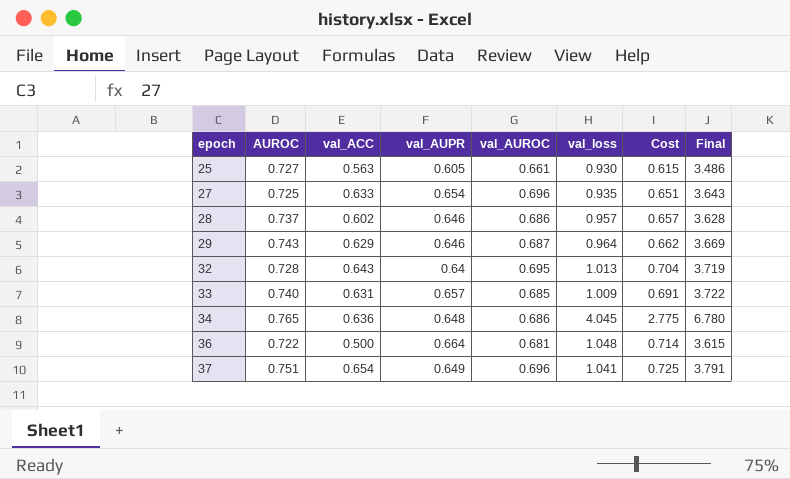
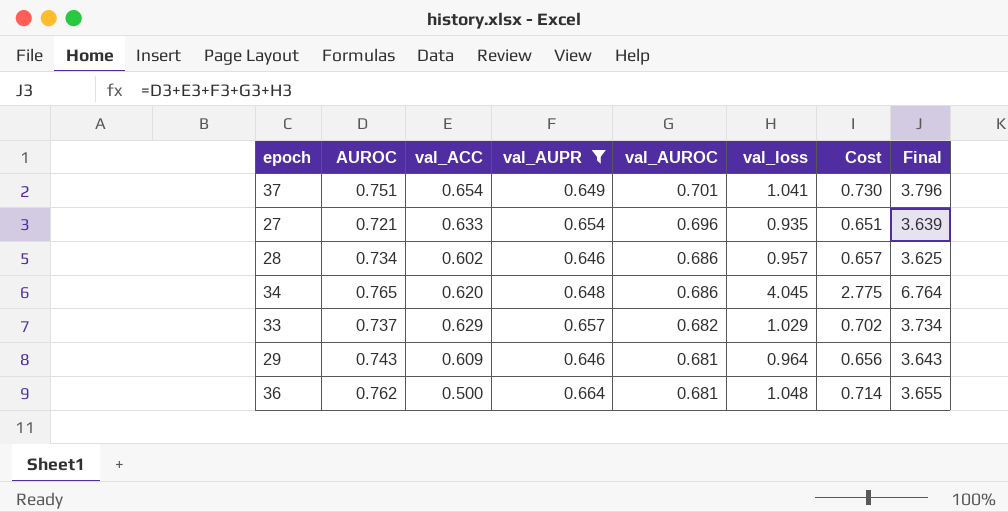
filter: none -> val_AUPR >= 0.646
row order: epoch ascending -> val_AUROC descending
37 | val_AUROC: 0.696 -> 0.701
37 | Cost: 0.725 -> 0.730
37 | Final: 3.791 -> 3.796
27 | AUROC: 0.725 -> 0.721
27 | Final: 3.643 -> 3.639
28 | AUROC: 0.737 -> 0.734
28 | Final: 3.628 -> 3.625
34 | val_ACC: 0.636 -> 0.620
34 | Final: 6.780 -> 6.764
33 | AUROC: 0.740 -> 0.737
33 | val_ACC: 0.631 -> 0.629
33 | val_AUROC: 0.685 -> 0.682
33 | val_loss: 1.009 -> 1.029
33 | Cost: 0.691 -> 0.702
33 | Final: 3.722 -> 3.734
29 | val_ACC: 0.629 -> 0.609
29 | val_AUROC: 0.687 -> 0.681
29 | Cost: 0.662 -> 0.656
29 | Final: 3.669 -> 3.643
36 | AUROC: 0.722 -> 0.762
36 | Final: 3.615 -> 3.655

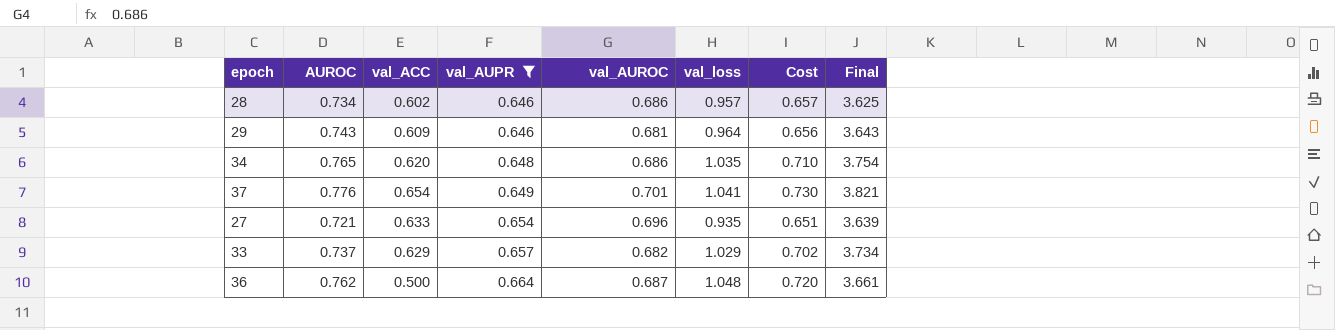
row order: val_AUROC descending -> val_AUPR ascending
34 | val_loss: 4.045 -> 1.035
34 | Cost: 2.775 -> 0.710
34 | Final: 6.764 -> 3.754
37 | AUROC: 0.751 -> 0.776
37 | Final: 3.796 -> 3.821
36 | val_AUROC: 0.681 -> 0.687
36 | Cost: 0.714 -> 0.720
36 | Final: 3.655 -> 3.661

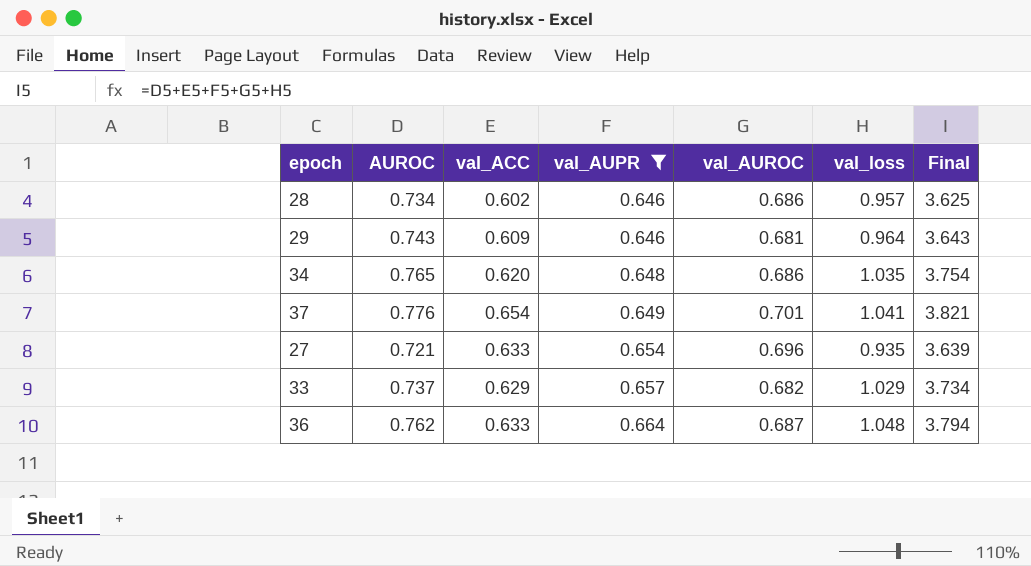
column Cost | formula: [val_AUROC] * [val_loss] -> none
36 | val_ACC: 0.500 -> 0.633
36 | Final: 3.661 -> 3.794

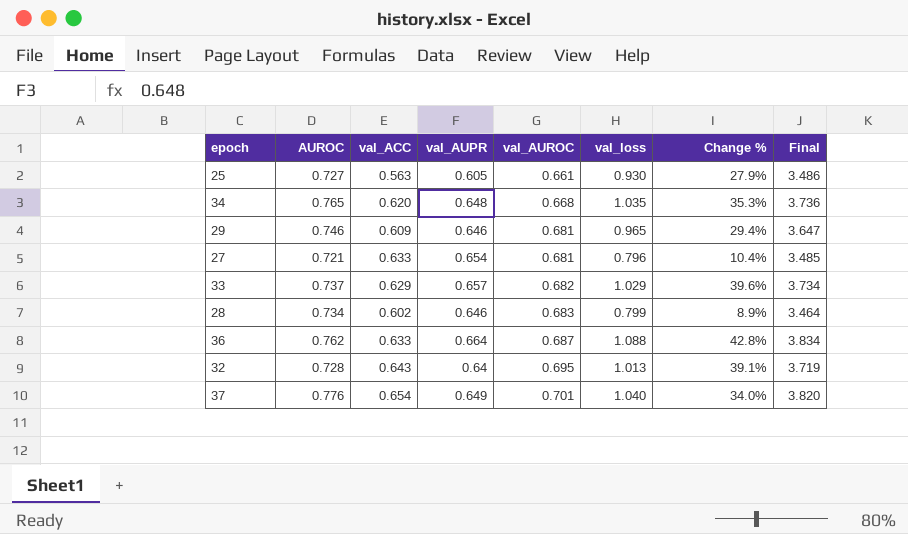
filter: val_AUPR >= 0.646 -> none
row order: val_AUPR ascending -> val_AUROC ascending
column Change % | formula: none -> ([val_loss] - [AUROC]) / [AUROC]
34 | val_AUROC: 0.686 -> 0.668
34 | Final: 3.754 -> 3.736
29 | AUROC: 0.743 -> 0.746
29 | val_loss: 0.964 -> 0.965
29 | Final: 3.643 -> 3.647
27 | val_AUROC: 0.696 -> 0.681
27 | val_loss: 0.935 -> 0.796
27 | Final: 3.639 -> 3.485
28 | val_AUROC: 0.686 -> 0.683
28 | val_loss: 0.957 -> 0.799
28 | Final: 3.625 -> 3.464
36 | val_loss: 1.048 -> 1.088
36 | Final: 3.794 -> 3.834
37 | val_loss: 1.041 -> 1.040
37 | Final: 3.821 -> 3.820

